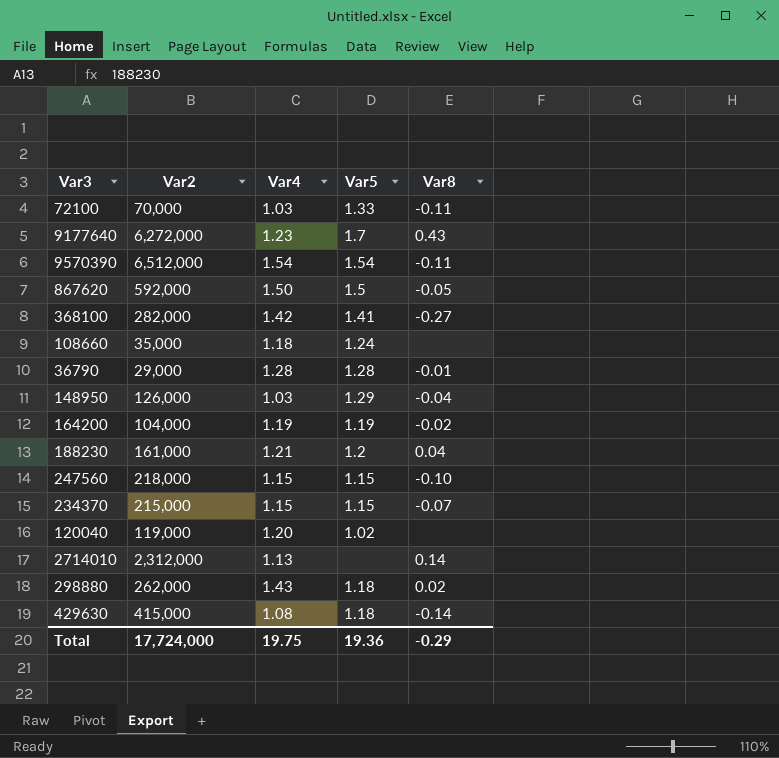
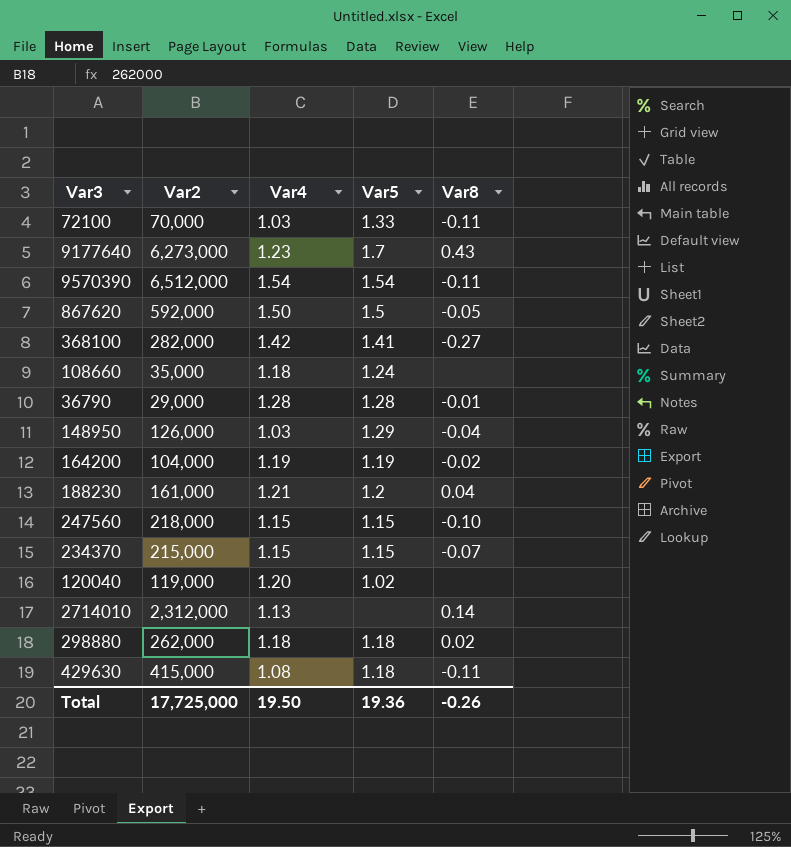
9177640 | Var2: 6,272,000 -> 6,273,000
298880 | Var4: 1.43 -> 1.18
429630 | Var8: -0.14 -> -0.11
Total | Var2: 17,724,000 -> 17,725,000
Total | Var4: 19.75 -> 19.50
Total | Var8: -0.29 -> -0.26

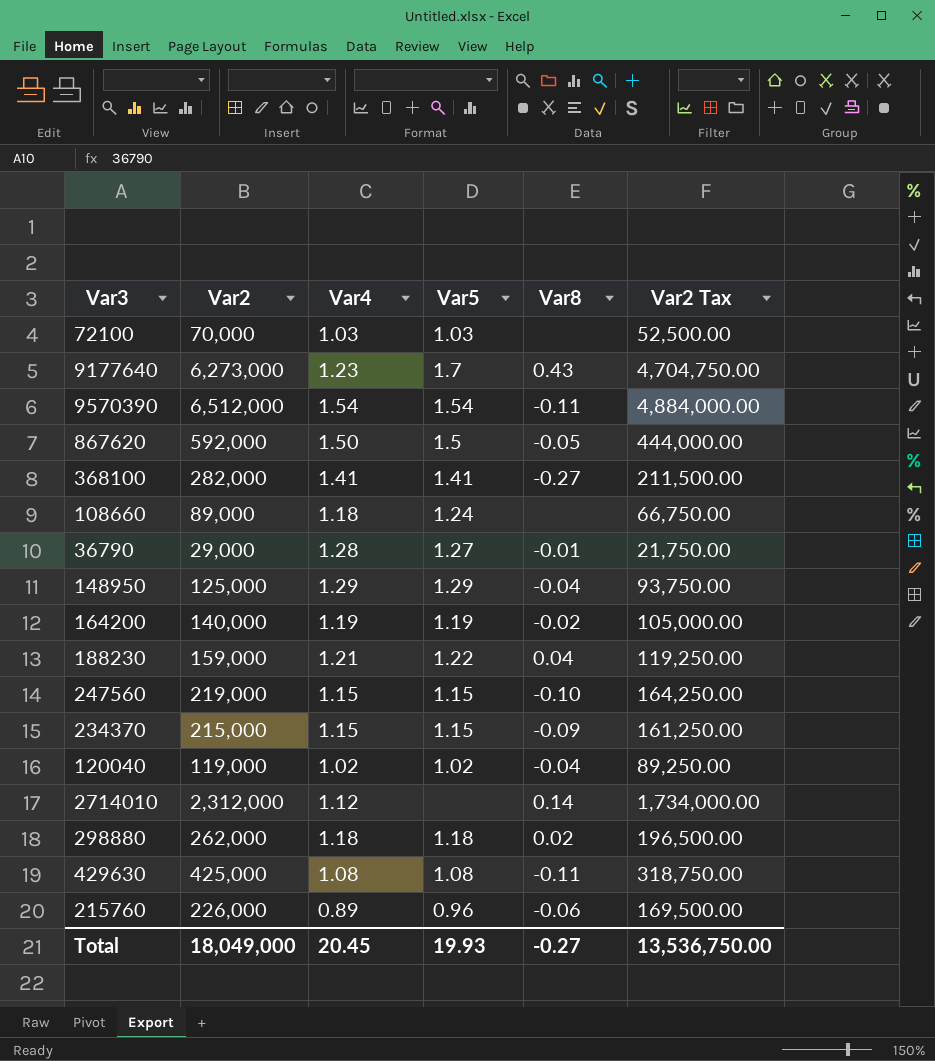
column Var2 Tax | formula: none -> [Var2] * 0.75
72100 | Var5: 1.33 -> 1.03
72100 | Var8: -0.11 -> none
368100 | Var4: 1.42 -> 1.41
108660 | Var2: 35,000 -> 89,000
36790 | Var5: 1.28 -> 1.27
148950 | Var2: 126,000 -> 125,000
148950 | Var4: 1.03 -> 1.29
164200 | Var2: 104,000 -> 140,000
188230 | Var2: 161,000 -> 159,000
188230 | Var5: 1.2 -> 1.22
247560 | Var2: 218,000 -> 219,000
234370 | Var8: -0.07 -> -0.09
120040 | Var4: 1.20 -> 1.02
120040 | Var8: none -> -0.04
2714010 | Var4: 1.13 -> 1.12
429630 | Var2: 415,000 -> 425,000
429630 | Var5: 1.18 -> 1.08
row 215760: none -> 226,000 | 0.89 | 0.96 | -0.06 | 169,500.00
Total | Var2: 17,725,000 -> 18,049,000
Total | Var4: 19.50 -> 20.45
Total | Var5: 19.36 -> 19.93
Total | Var8: -0.26 -> -0.27

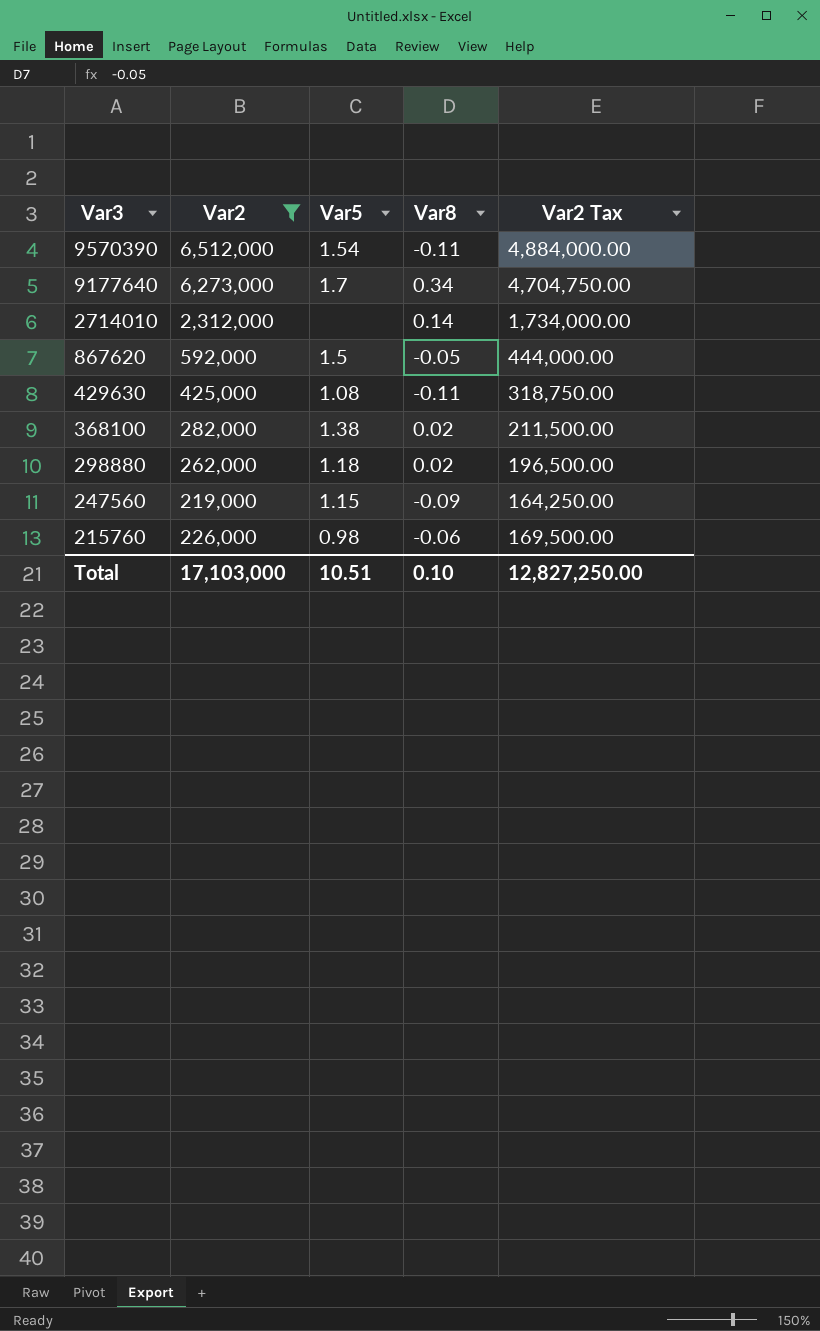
filter: none -> Var2 >= 219,000
row order: none -> Var3 descending
column Var4 | position: 3 -> none
9177640 | Var8: 0.43 -> 0.34
368100 | Var5: 1.41 -> 1.38
368100 | Var8: -0.27 -> 0.02
247560 | Var8: -0.10 -> -0.09
215760 | Var5: 0.96 -> 0.98
Total | Var2: 18,049,000 -> 17,103,000
Total | Var5: 19.93 -> 10.51
Total | Var8: -0.27 -> 0.10
Total | Var2 Tax: 13,536,750.00 -> 12,827,250.00

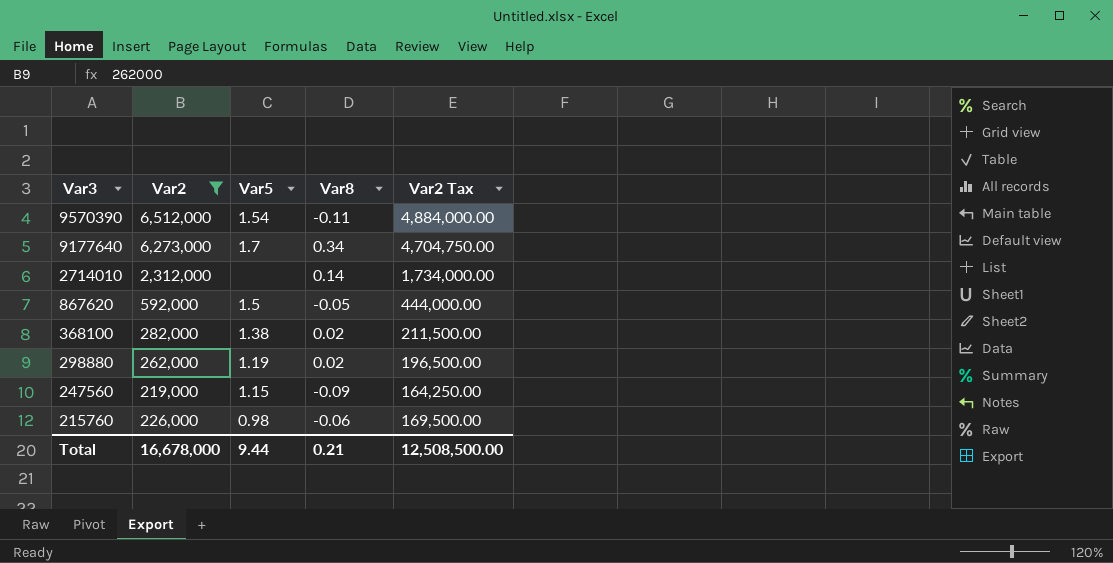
row 429630: 425,000 | 1.08 | -0.11 | 318,750.00 -> none
298880 | Var5: 1.18 -> 1.19
Total | Var2: 17,103,000 -> 16,678,000
Total | Var5: 10.51 -> 9.44
Total | Var8: 0.10 -> 0.21
Total | Var2 Tax: 12,827,250.00 -> 12,508,500.00

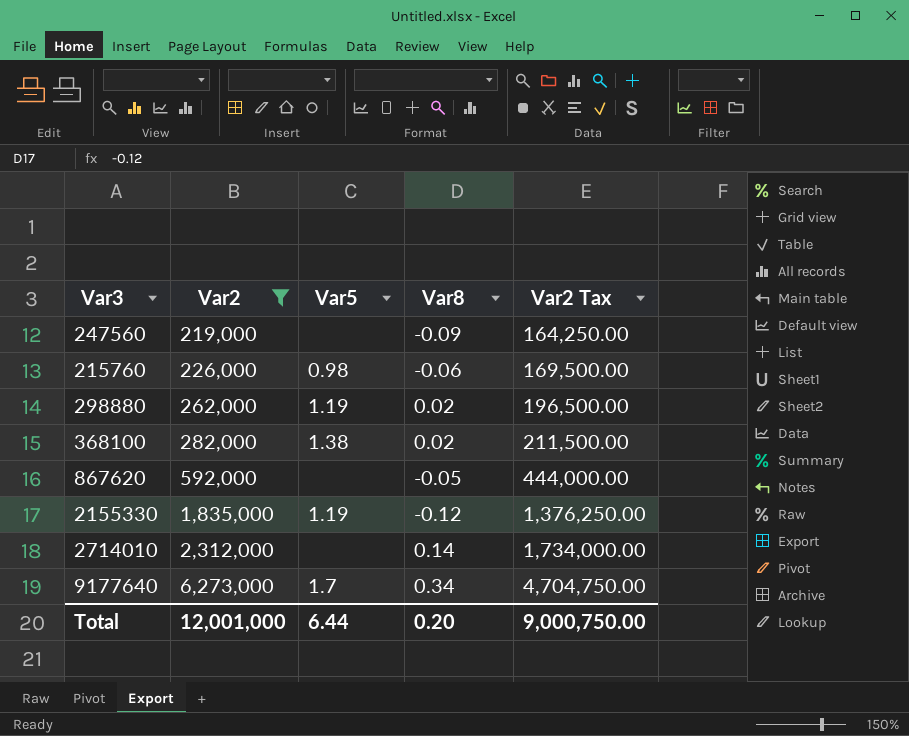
row order: Var3 descending -> Var2 ascending
row 9570390: 6,512,000 | 1.54 | -0.11 | 4,884,000.00 -> none
247560 | Var5: 1.15 -> none
867620 | Var5: 1.5 -> none
row 2155330: none -> 1,835,000 | 1.19 | -0.12 | 1,376,250.00
Total | Var2: 16,678,000 -> 12,001,000
Total | Var5: 9.44 -> 6.44
Total | Var8: 0.21 -> 0.20
Total | Var2 Tax: 12,508,500.00 -> 9,000,750.00

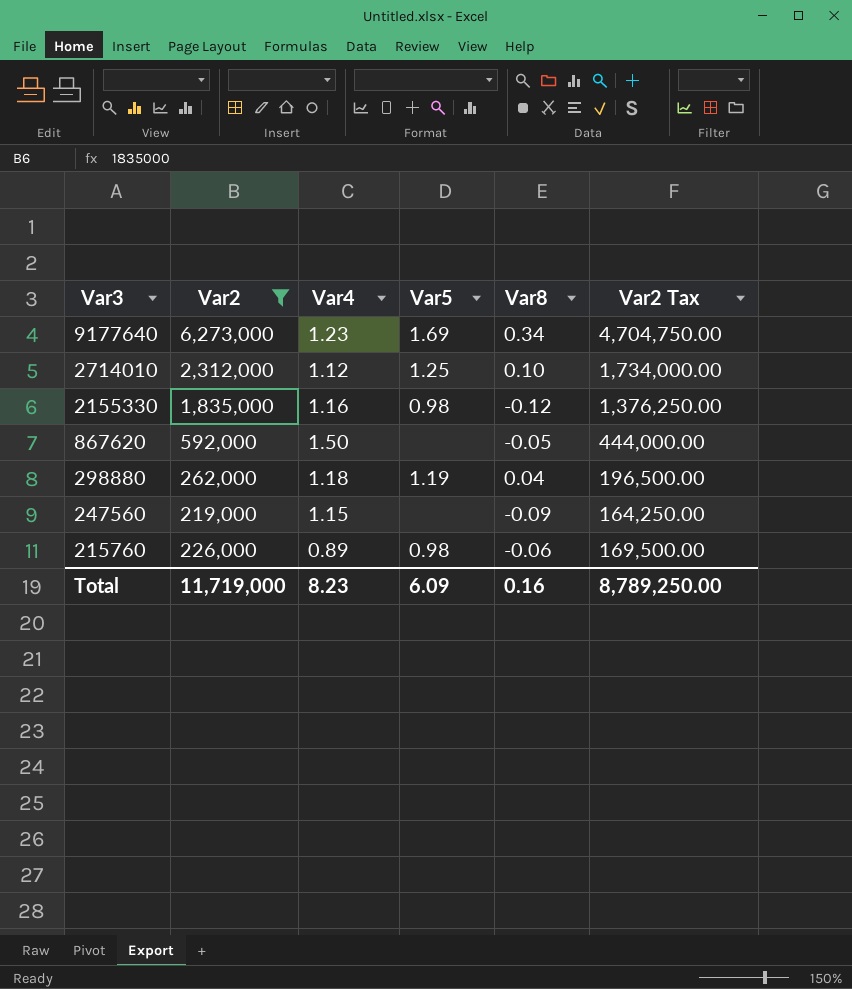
row order: Var2 ascending -> Var3 descending
column Var4 | position: none -> 3
row 368100: 282,000 | 1.38 | 0.02 | 211,500.00 -> none
9177640 | Var5: 1.7 -> 1.69
2714010 | Var5: none -> 1.25
2714010 | Var8: 0.14 -> 0.10
2155330 | Var5: 1.19 -> 0.98
298880 | Var8: 0.02 -> 0.04
Total | Var2: 12,001,000 -> 11,719,000
Total | Var5: 6.44 -> 6.09
Total | Var8: 0.20 -> 0.16
Total | Var2 Tax: 9,000,750.00 -> 8,789,250.00

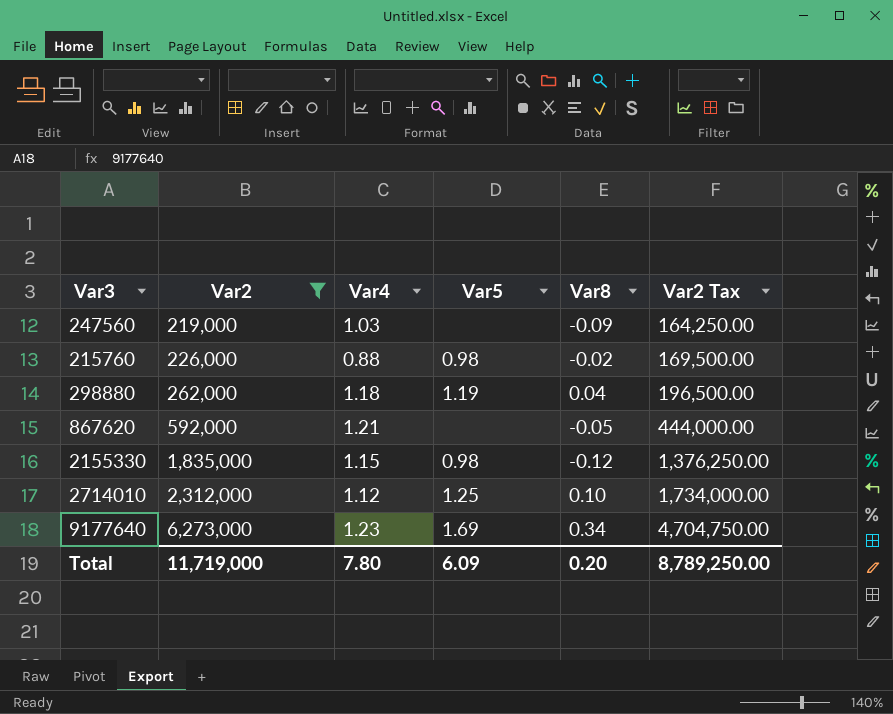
row order: Var3 descending -> Var2 ascending
247560 | Var4: 1.15 -> 1.03
215760 | Var4: 0.89 -> 0.88
215760 | Var8: -0.06 -> -0.02
867620 | Var4: 1.50 -> 1.21
2155330 | Var4: 1.16 -> 1.15
Total | Var4: 8.23 -> 7.80
Total | Var8: 0.16 -> 0.20

